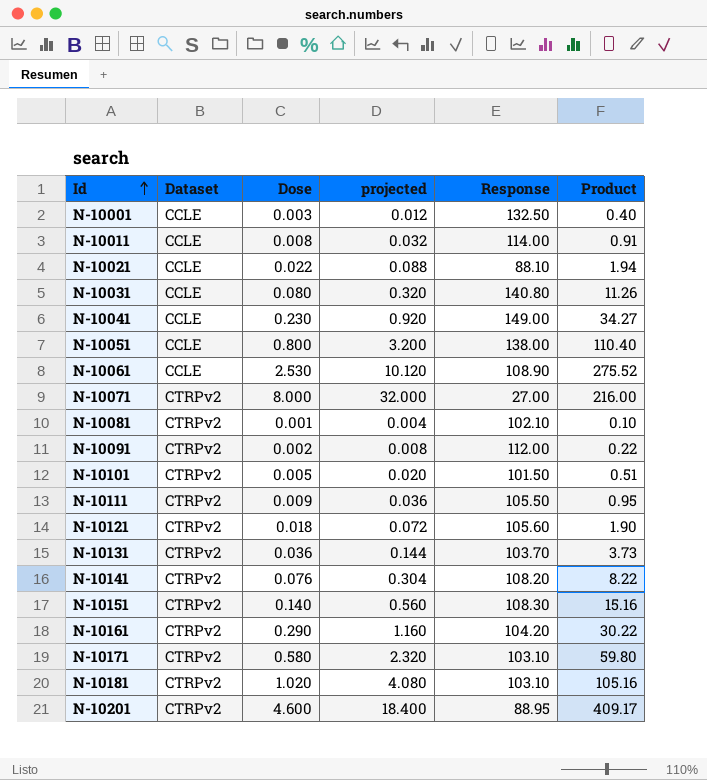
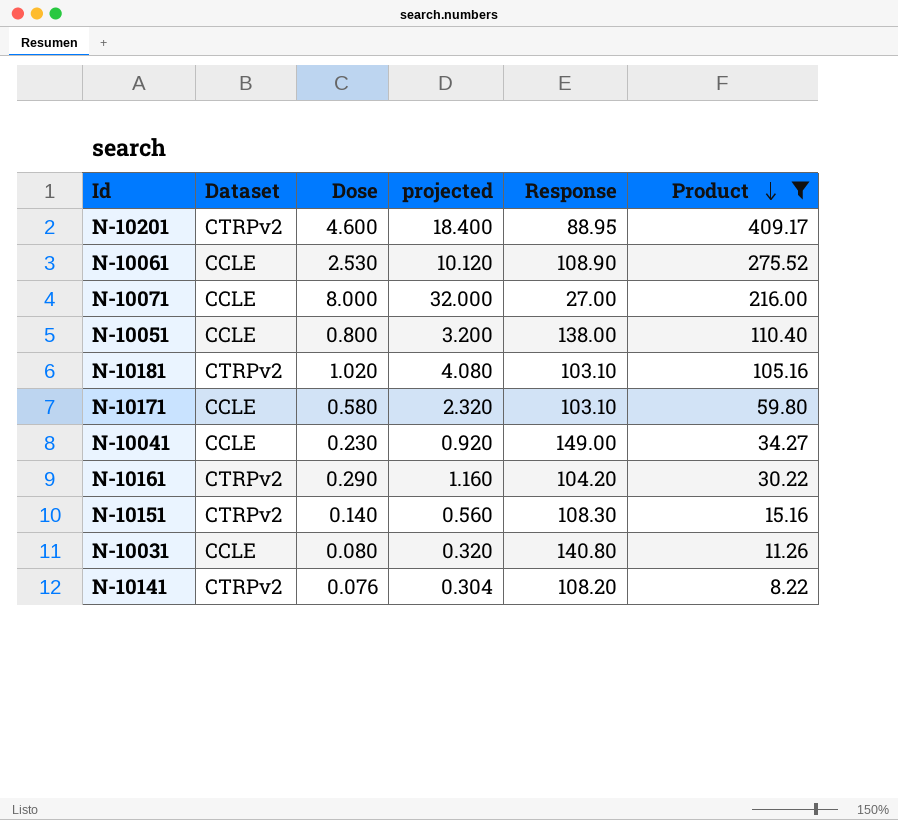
filter: none -> Product >= 8.22
row order: Id ascending -> Product descending
N-10071 | Dataset: CTRPv2 -> CCLE
N-10171 | Dataset: CTRPv2 -> CCLE

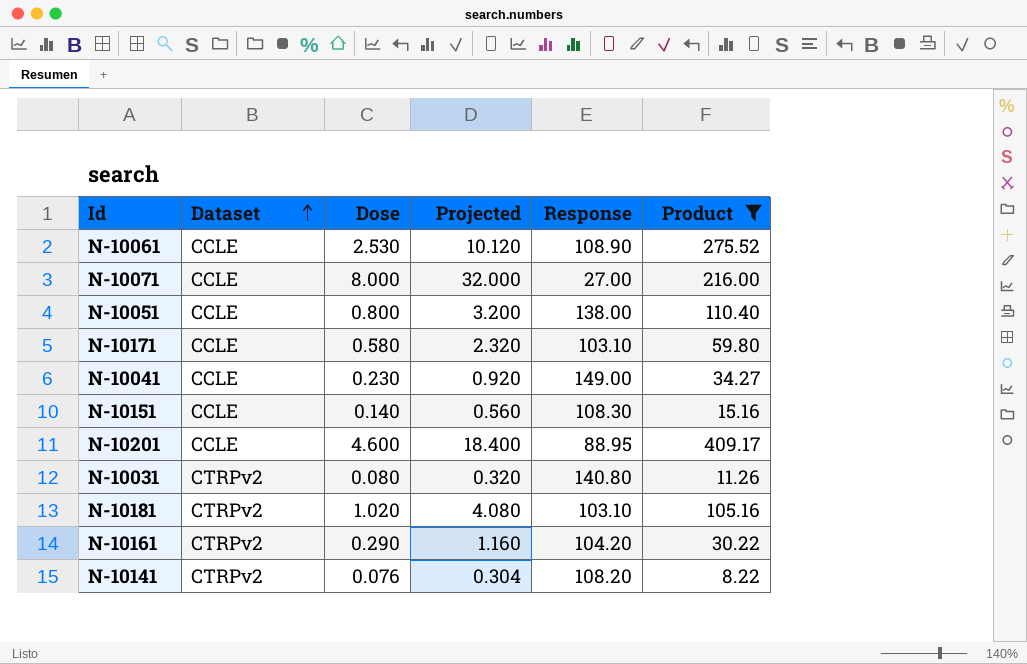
row order: Product descending -> Dataset ascending
column name: projected -> Projected
N-10151 | Dataset: CTRPv2 -> CCLE
N-10201 | Dataset: CTRPv2 -> CCLE
N-10031 | Dataset: CCLE -> CTRPv2

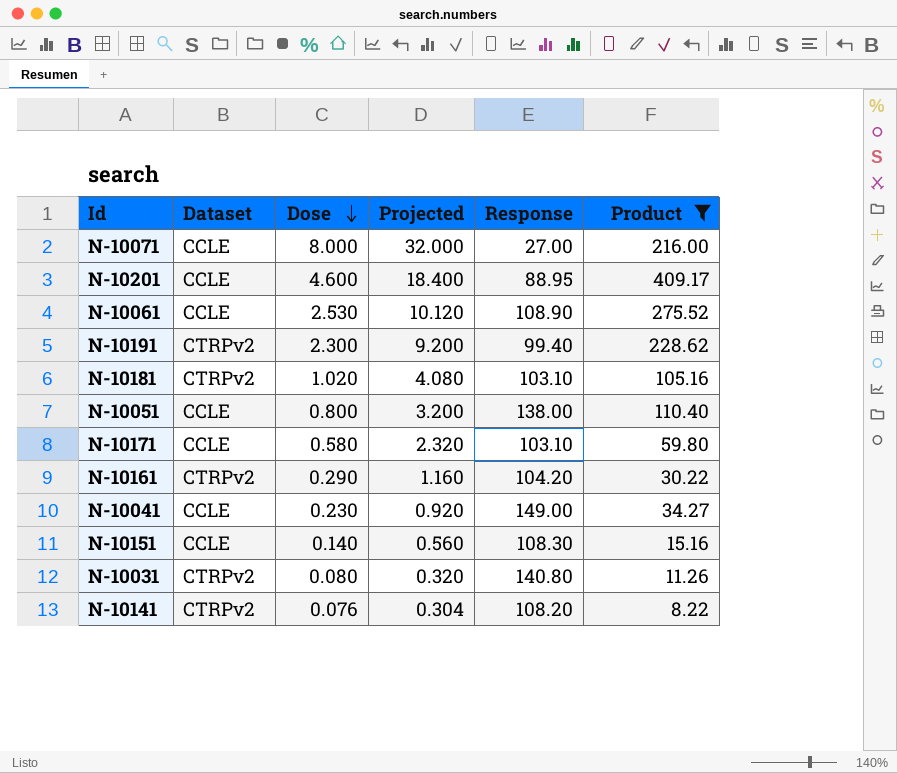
row order: Dataset ascending -> Dose descending
row N-10191: none -> CTRPv2 | 2.300 | 9.200 | 99.40 | 228.62

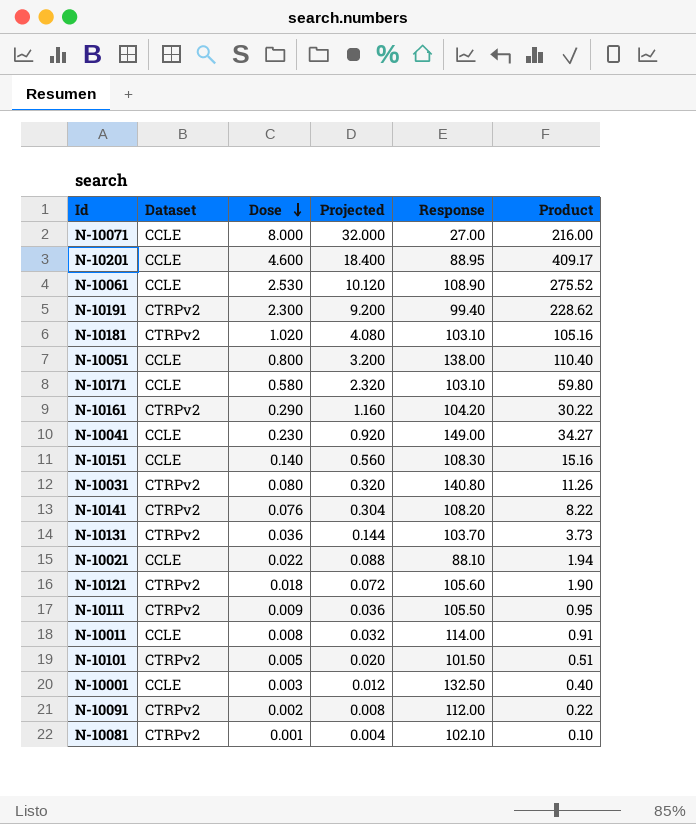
filter: Product >= 8.22 -> none

